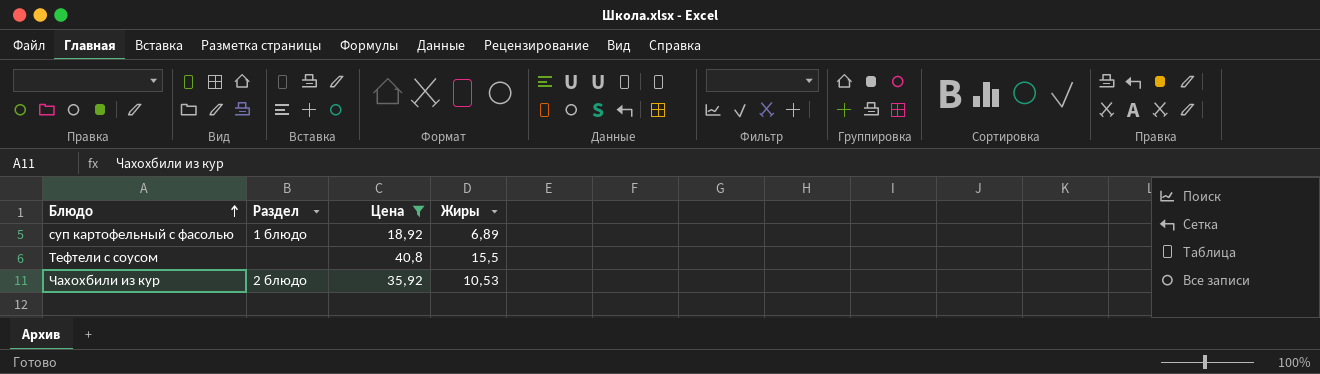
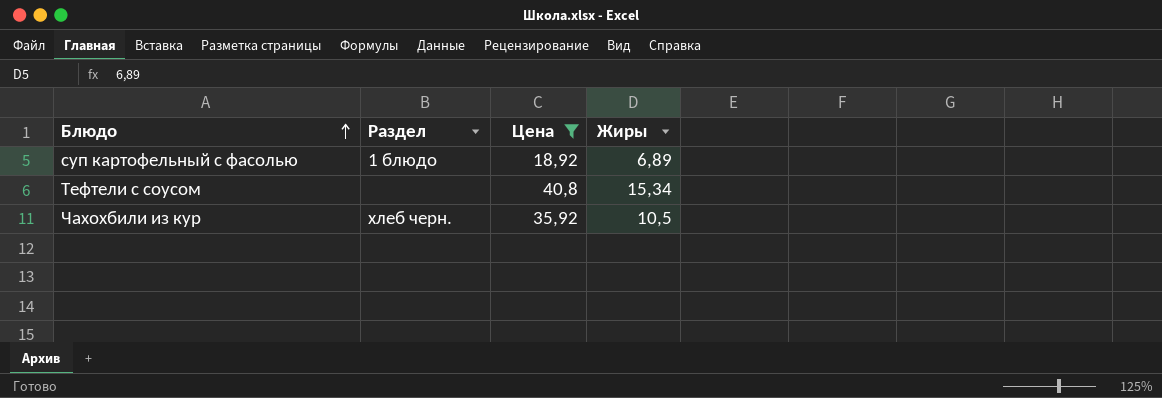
Тефтели с соусом | Жиры: 15,5 -> 15,34
Чахохбили из кур | Раздел: 2 блюдо -> хлеб черн.
Чахохбили из кур | Жиры: 10,53 -> 10,5

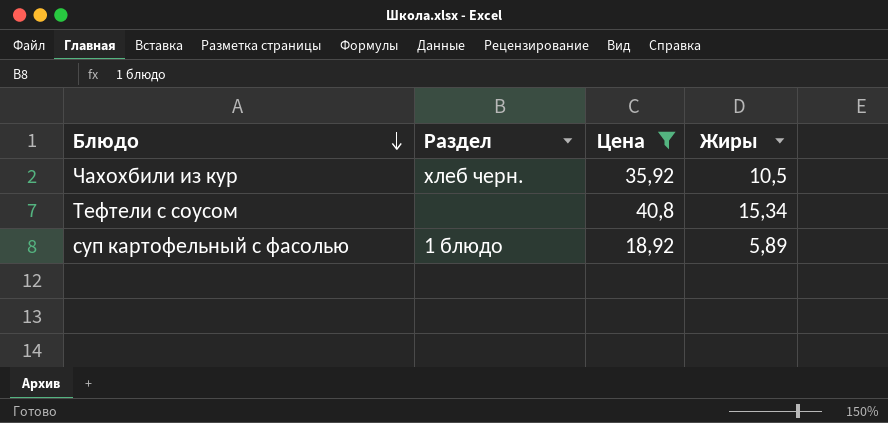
row order: Блюдо ascending -> Блюдо descending
суп картофельный с фасолью | Жиры: 6,89 -> 5,89

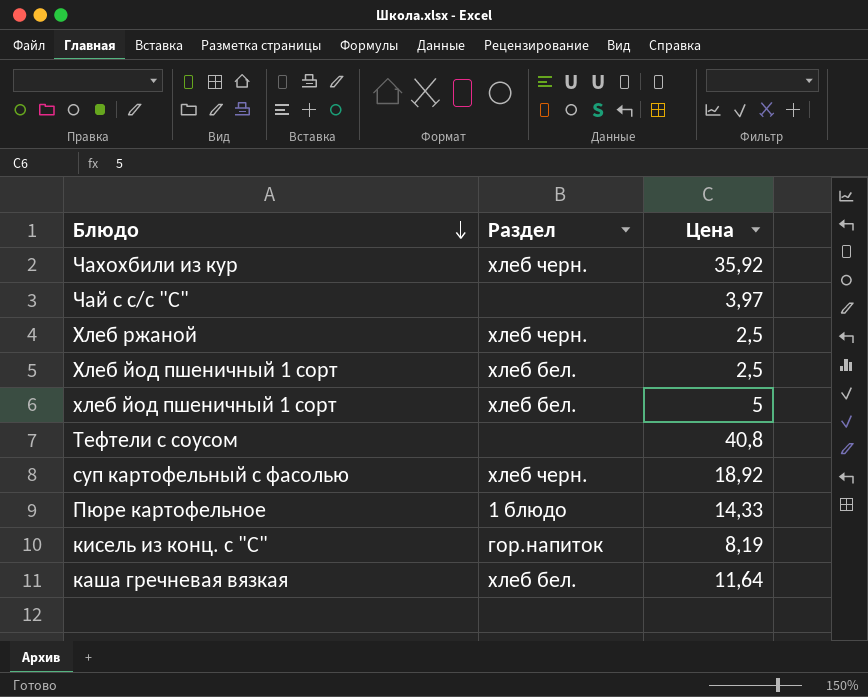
filter: Цена >= 18,92 -> none
column Жиры | position: 4 -> none
суп картофельный с фасолью | Раздел: 1 блюдо -> хлеб черн.

